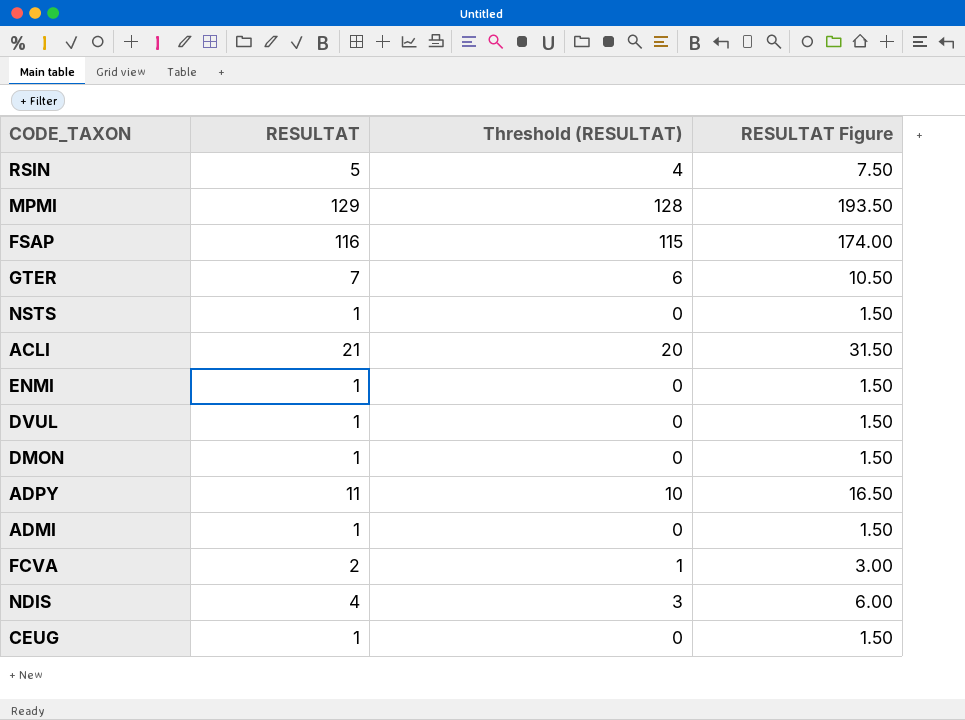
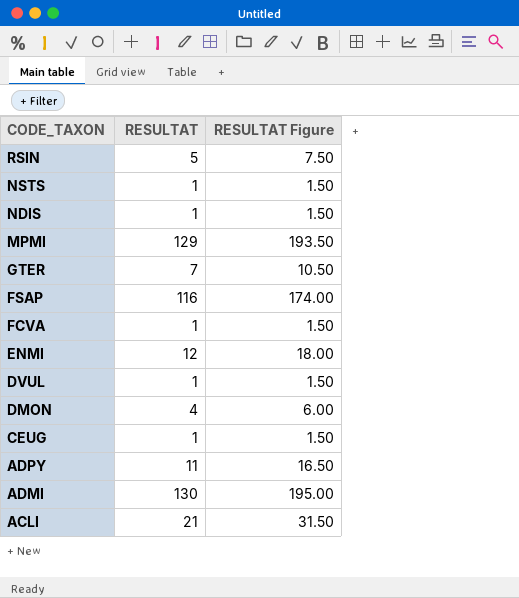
row order: none -> CODE_TAXON descending
column Threshold (RESULTAT) | formula: [RESULTAT] - 1 -> none
NDIS | RESULTAT: 4 -> 1
NDIS | RESULTAT Figure: 6.00 -> 1.50
FCVA | RESULTAT: 2 -> 1
FCVA | RESULTAT Figure: 3.00 -> 1.50
ENMI | RESULTAT: 1 -> 12
ENMI | RESULTAT Figure: 1.50 -> 18.00
DMON | RESULTAT: 1 -> 4
DMON | RESULTAT Figure: 1.50 -> 6.00
ADMI | RESULTAT: 1 -> 130
ADMI | RESULTAT Figure: 1.50 -> 195.00

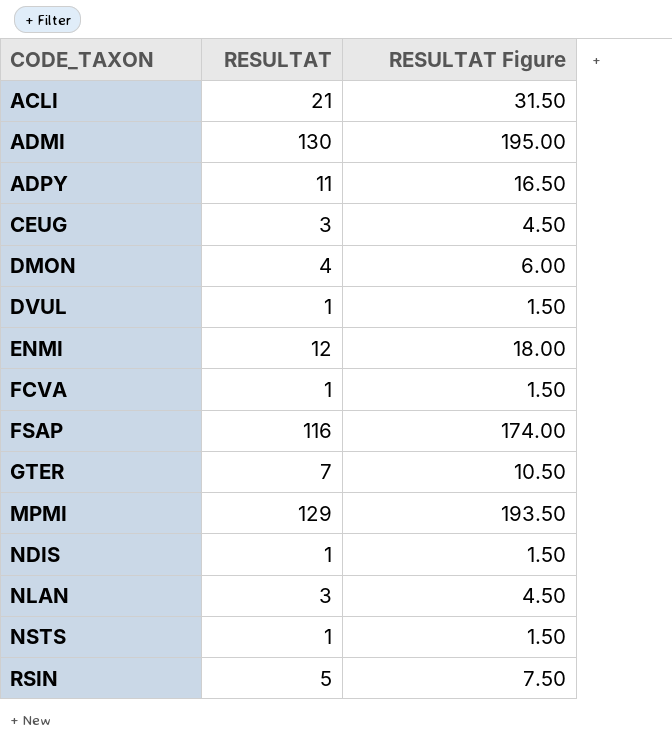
row order: CODE_TAXON descending -> CODE_TAXON ascending
CEUG | RESULTAT: 1 -> 3
CEUG | RESULTAT Figure: 1.50 -> 4.50
row NLAN: none -> 3 | 4.50

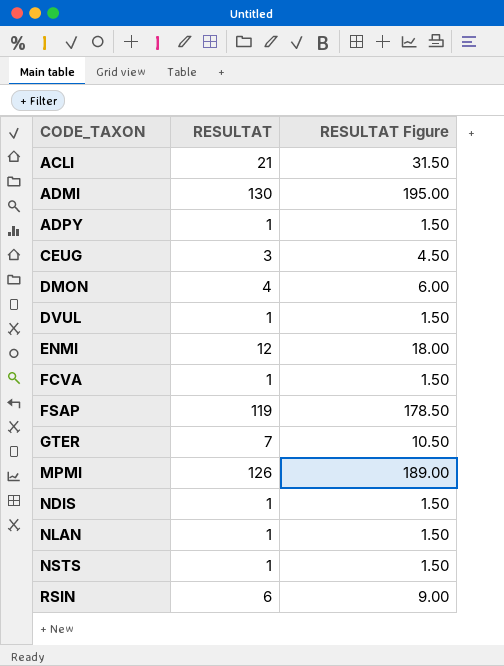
ADPY | RESULTAT: 11 -> 1
ADPY | RESULTAT Figure: 16.50 -> 1.50
FSAP | RESULTAT: 116 -> 119
FSAP | RESULTAT Figure: 174.00 -> 178.50
MPMI | RESULTAT: 129 -> 126
MPMI | RESULTAT Figure: 193.50 -> 189.00
NLAN | RESULTAT: 3 -> 1
NLAN | RESULTAT Figure: 4.50 -> 1.50
RSIN | RESULTAT: 5 -> 6
RSIN | RESULTAT Figure: 7.50 -> 9.00

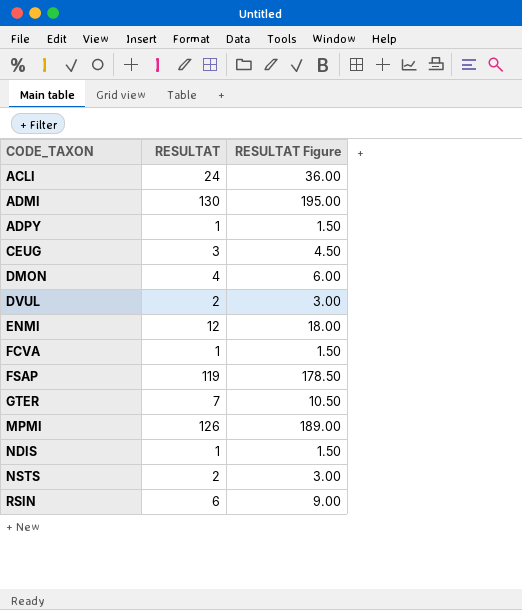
row NLAN: 1 | 1.50 -> none
ACLI | RESULTAT: 21 -> 24
ACLI | RESULTAT Figure: 31.50 -> 36.00
DVUL | RESULTAT: 1 -> 2
DVUL | RESULTAT Figure: 1.50 -> 3.00
NSTS | RESULTAT: 1 -> 2
NSTS | RESULTAT Figure: 1.50 -> 3.00

